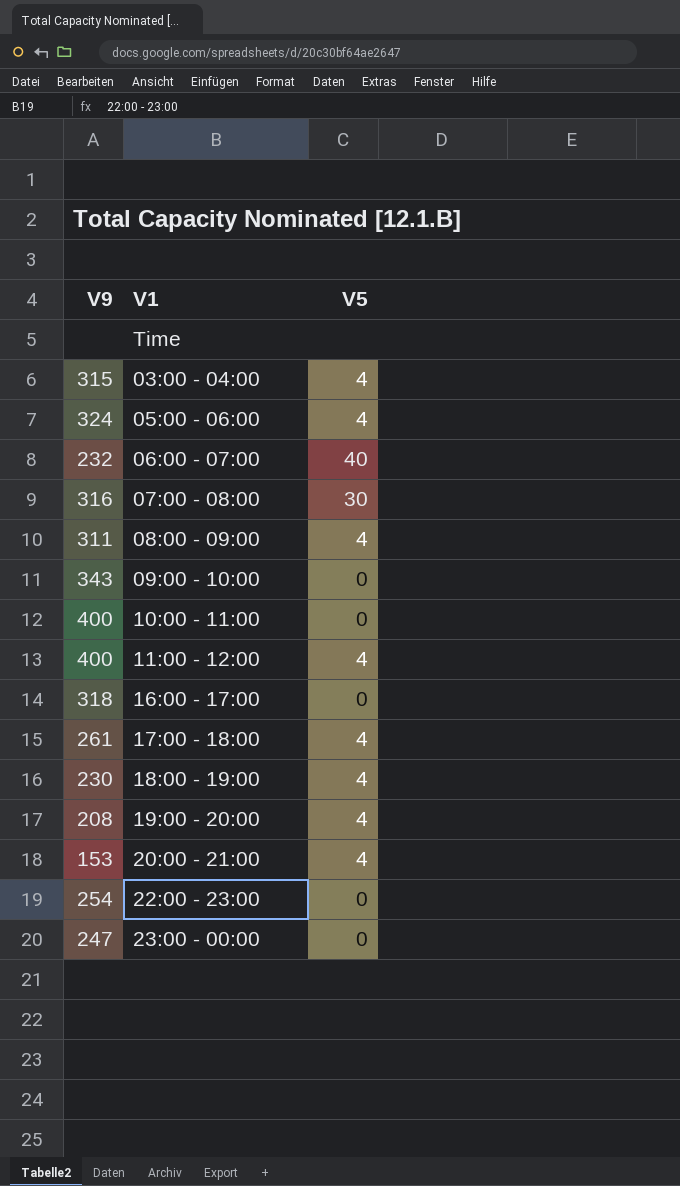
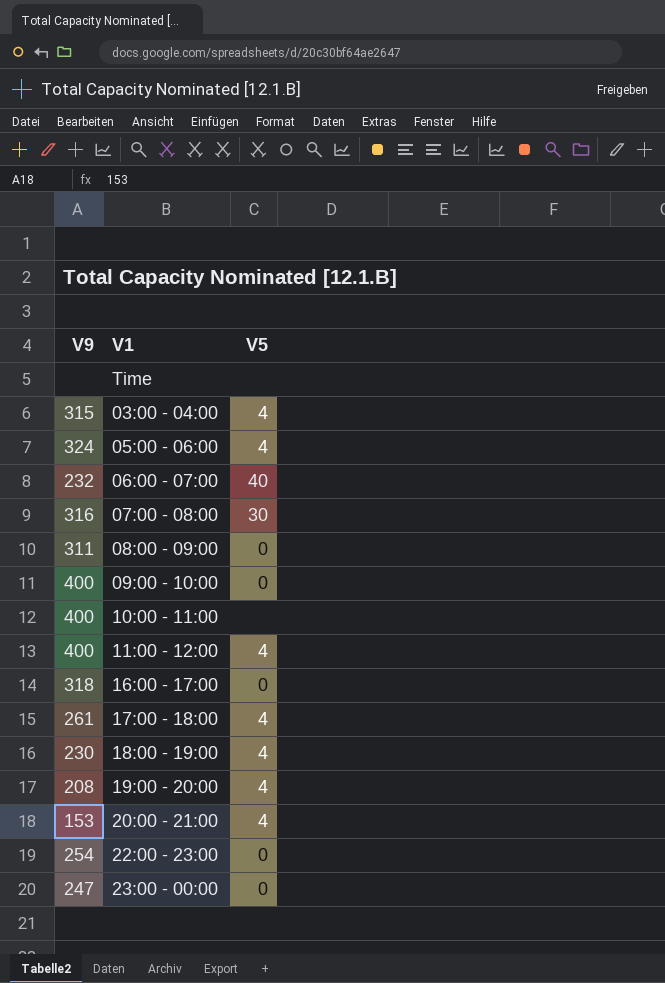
08:00 - 09:00 | V5: 4 -> 0
09:00 - 10:00 | V9: 343 -> 400
10:00 - 11:00 | V5: 0 -> none

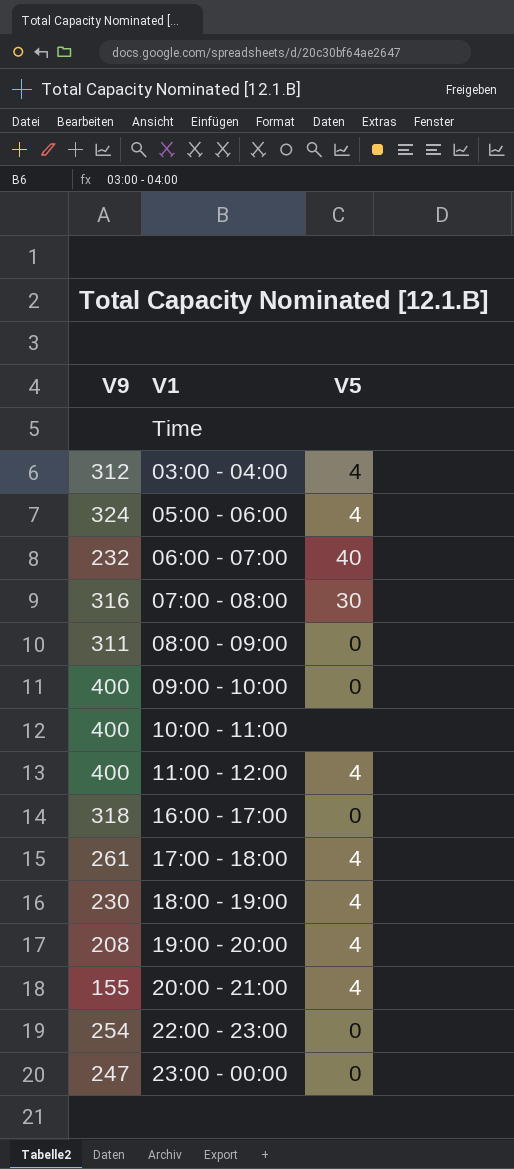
03:00 - 04:00 | V9: 315 -> 312
20:00 - 21:00 | V9: 153 -> 155

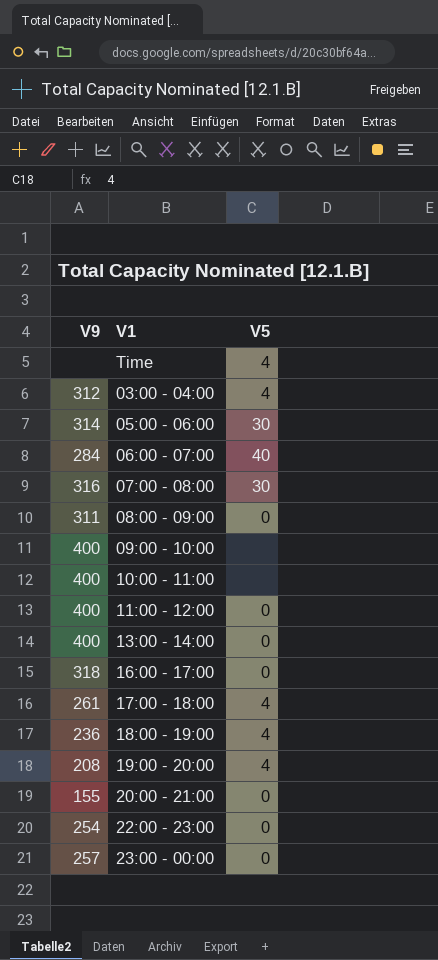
Time | V5: none -> 4
05:00 - 06:00 | V9: 324 -> 314
05:00 - 06:00 | V5: 4 -> 30
06:00 - 07:00 | V9: 232 -> 284
09:00 - 10:00 | V5: 0 -> none
11:00 - 12:00 | V5: 4 -> 0
row 13:00 - 14:00: none -> 400 | 0
18:00 - 19:00 | V9: 230 -> 236
20:00 - 21:00 | V5: 4 -> 0
23:00 - 00:00 | V9: 247 -> 257

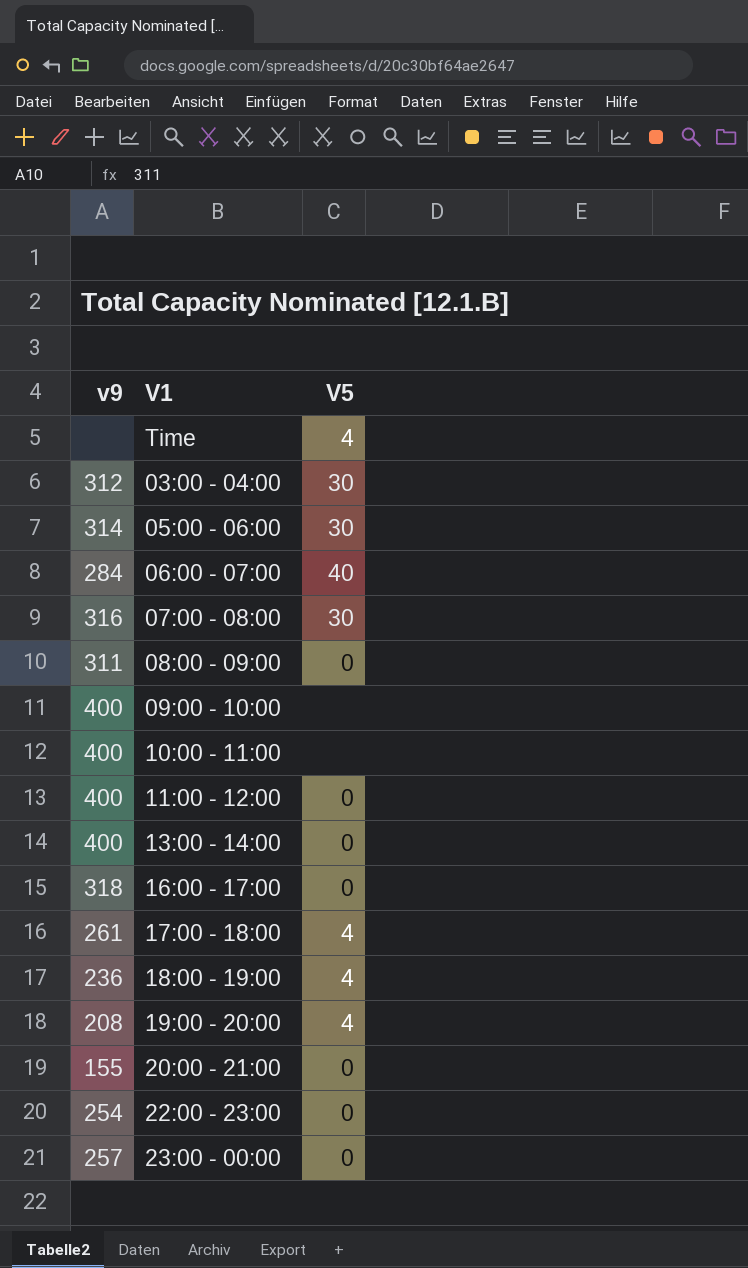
column name: V9 -> v9
03:00 - 04:00 | V5: 4 -> 30

